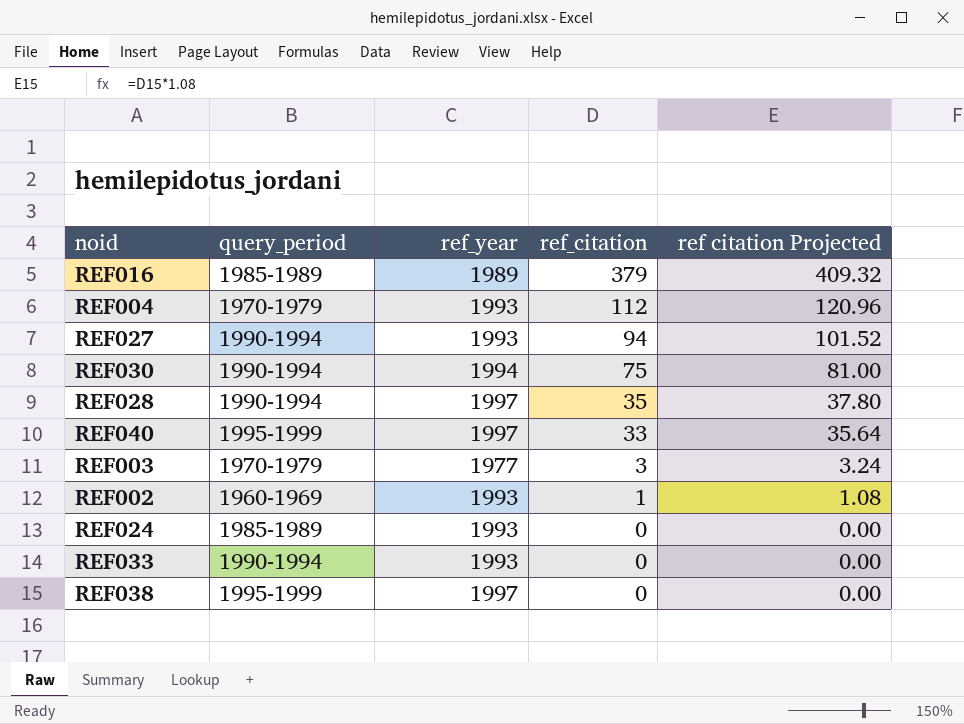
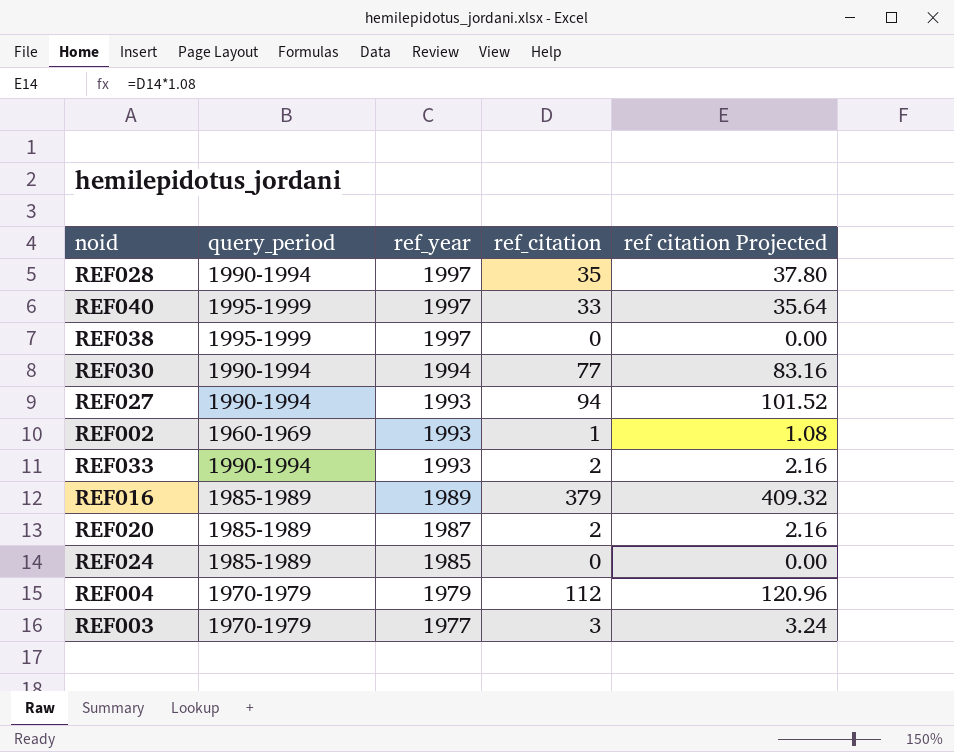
row order: ref_citation descending -> ref_year descending
REF030 | ref_citation: 75 -> 77
REF030 | ref citation Projected: 81.00 -> 83.16
REF033 | ref_citation: 0 -> 2
REF033 | ref citation Projected: 0.00 -> 2.16
row REF020: none -> 1985-1989 | 1987 | 2 | 2.16
REF024 | ref_year: 1993 -> 1985
REF004 | ref_year: 1993 -> 1979

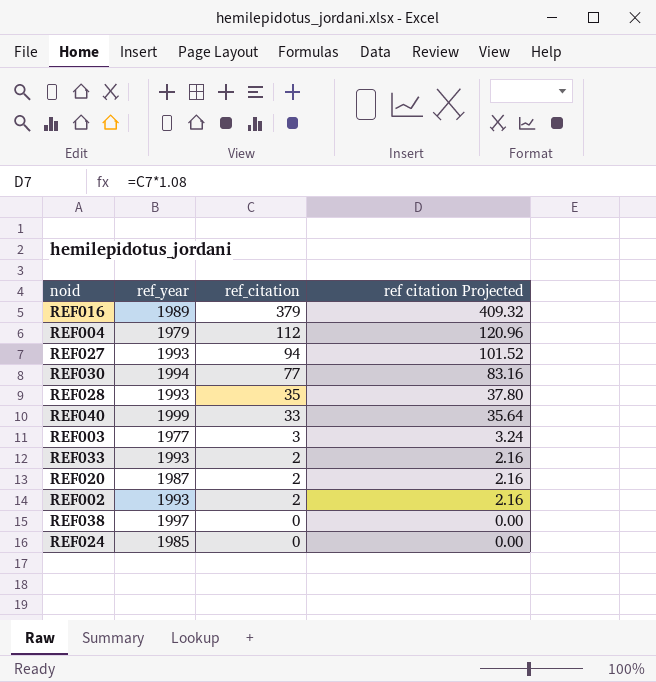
row order: ref_year descending -> ref_citation descending
column query_period | position: 2 -> none
REF028 | ref_year: 1997 -> 1993
REF040 | ref_year: 1997 -> 1999
REF002 | ref_citation: 1 -> 2
REF002 | ref citation Projected: 1.08 -> 2.16

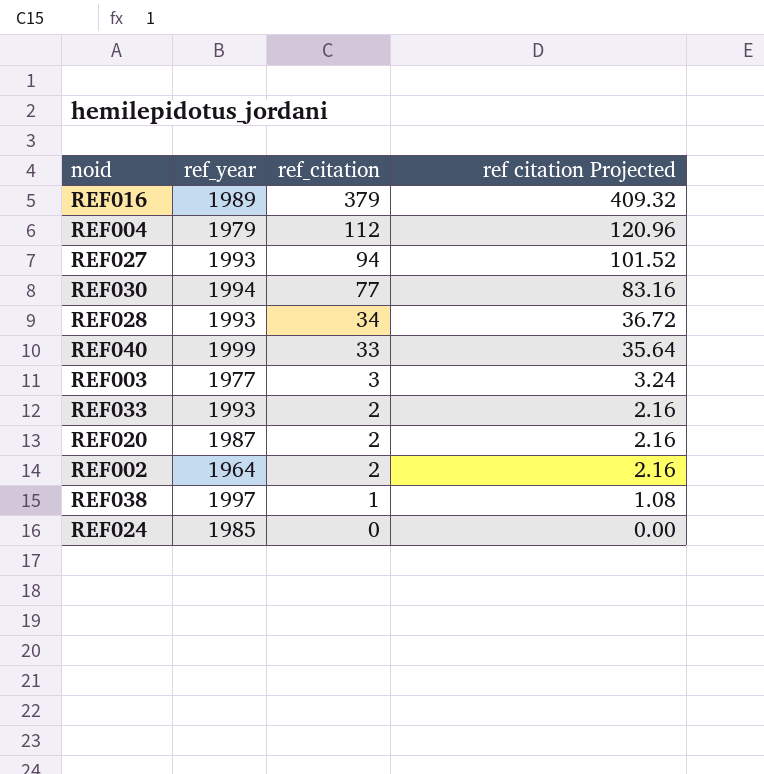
REF028 | ref_citation: 35 -> 34
REF028 | ref citation Projected: 37.80 -> 36.72
REF002 | ref_year: 1993 -> 1964
REF038 | ref_citation: 0 -> 1
REF038 | ref citation Projected: 0.00 -> 1.08

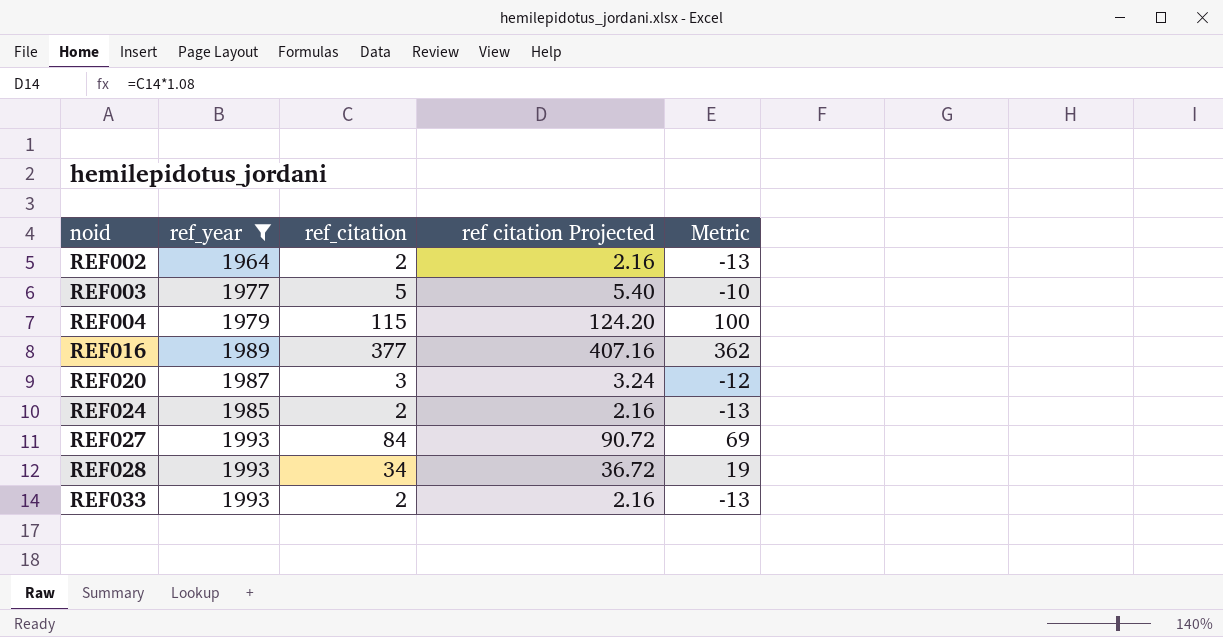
filter: none -> ref_year <= 1993
row order: ref_citation descending -> noid ascending
column Metric | formula: none -> [ref_citation] - 15
REF003 | ref_citation: 3 -> 5
REF003 | ref citation Projected: 3.24 -> 5.40
REF004 | ref_citation: 112 -> 115
REF004 | ref citation Projected: 120.96 -> 124.20
REF016 | ref_citation: 379 -> 377
REF016 | ref citation Projected: 409.32 -> 407.16
REF020 | ref_citation: 2 -> 3
REF020 | ref citation Projected: 2.16 -> 3.24
REF024 | ref_citation: 0 -> 2
REF024 | ref citation Projected: 0.00 -> 2.16
REF027 | ref_citation: 94 -> 84
REF027 | ref citation Projected: 101.52 -> 90.72

